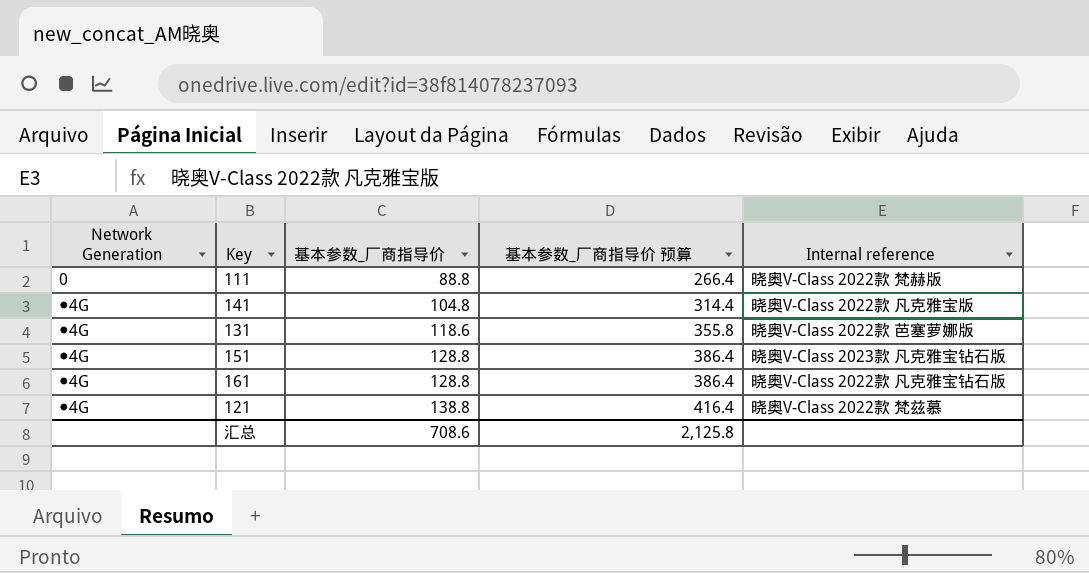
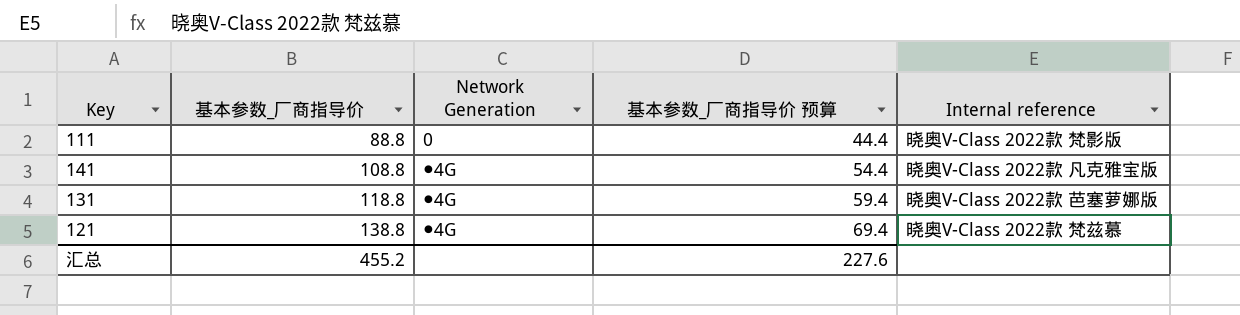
column Network Generation | position: 1 -> 3
column 基本参数_厂商指导价 预算 | formula: [基本参数_厂商指导价] * 3 -> [基本参数_厂商指导价] * 0.5
row 151: ●4G | 128.8 | 386.4 | 晓奥V-Class 2023款 凡克雅宝钻石版 -> none
row 161: ●4G | 128.8 | 386.4 | 晓奥V-Class 2022款 凡克雅宝钻石版 -> none
111 | Internal reference: 晓奥V-Class 2022款 梵赫版 -> 晓奥V-Class 2022款 梵影版
141 | 基本参数_厂商指导价: 104.8 -> 108.8
131 | 基本参数_厂商指导价: 118.6 -> 118.8
汇总 | 基本参数_厂商指导价: 708.6 -> 455.2
汇总 | 基本参数_厂商指导价 预算: 2,125.8 -> 227.6

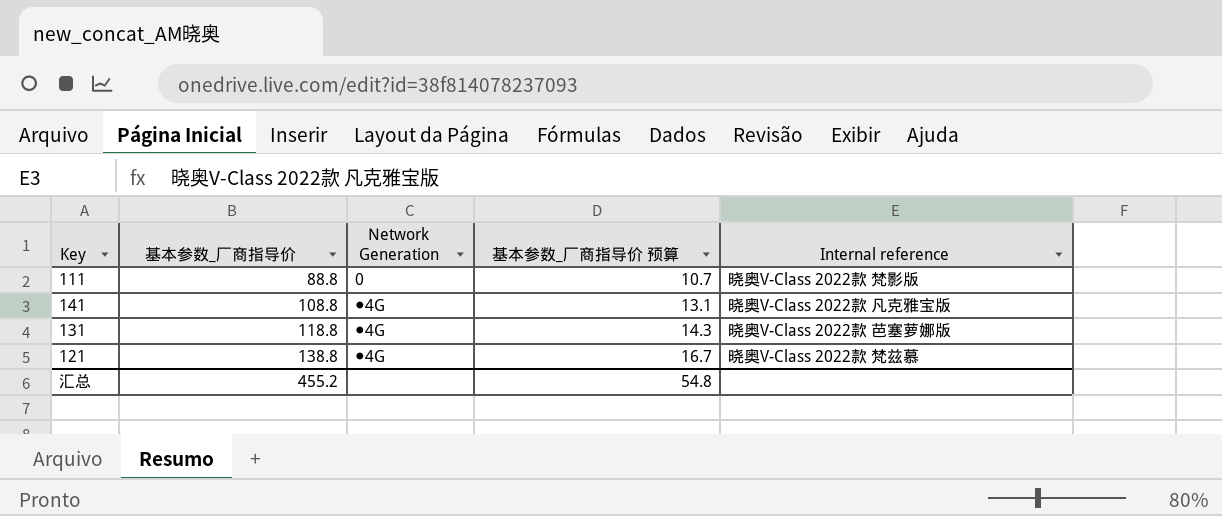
column 基本参数_厂商指导价 预算 | formula: [基本参数_厂商指导价] * 0.5 -> [基本参数_厂商指导价] * 0.12
汇总 | 基本参数_厂商指导价 预算: 227.6 -> 54.8

